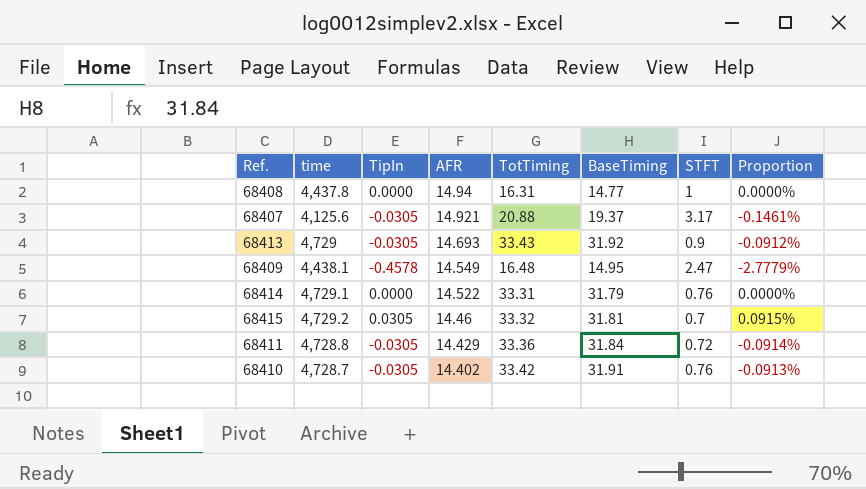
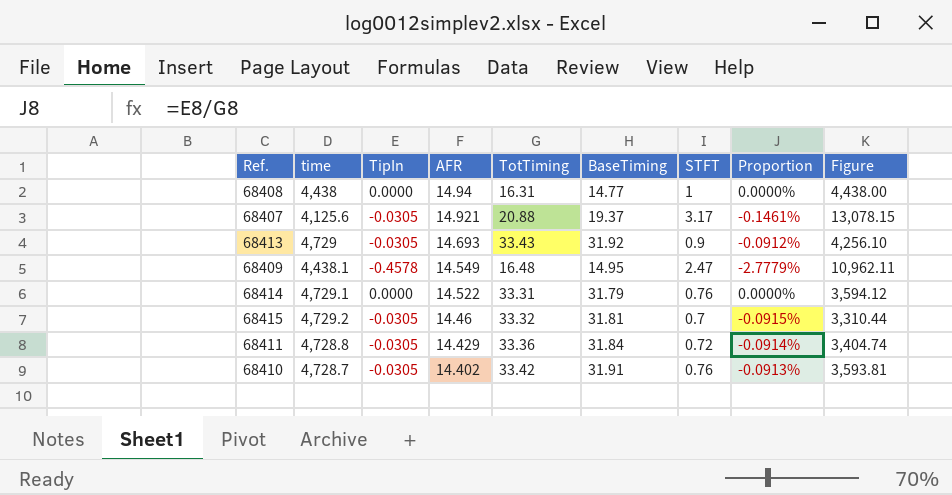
column Figure | formula: none -> [time] * [STFT]
68408 | time: 4,437.8 -> 4,438
68415 | TipIn: 0.0305 -> -0.0305
68415 | Proportion: 0.0915% -> -0.0915%

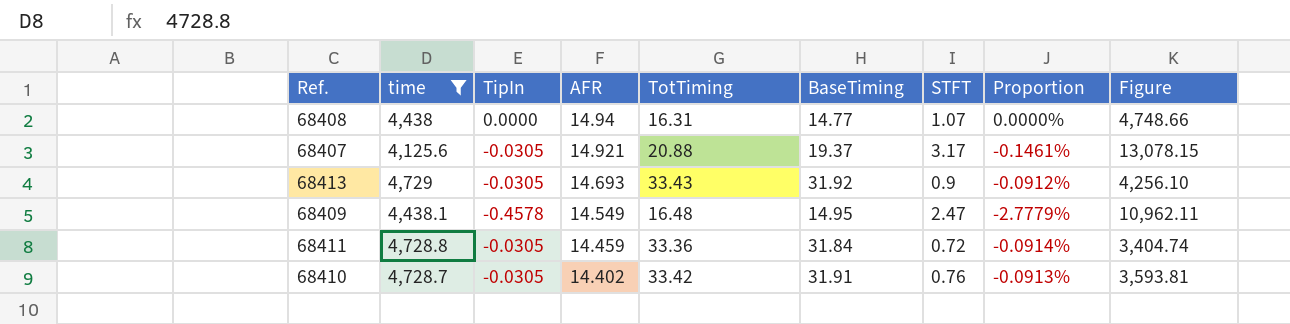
filter: none -> time <= 4,729
68408 | STFT: 1 -> 1.07
68408 | Figure: 4,438.00 -> 4,748.66
68411 | AFR: 14.429 -> 14.459

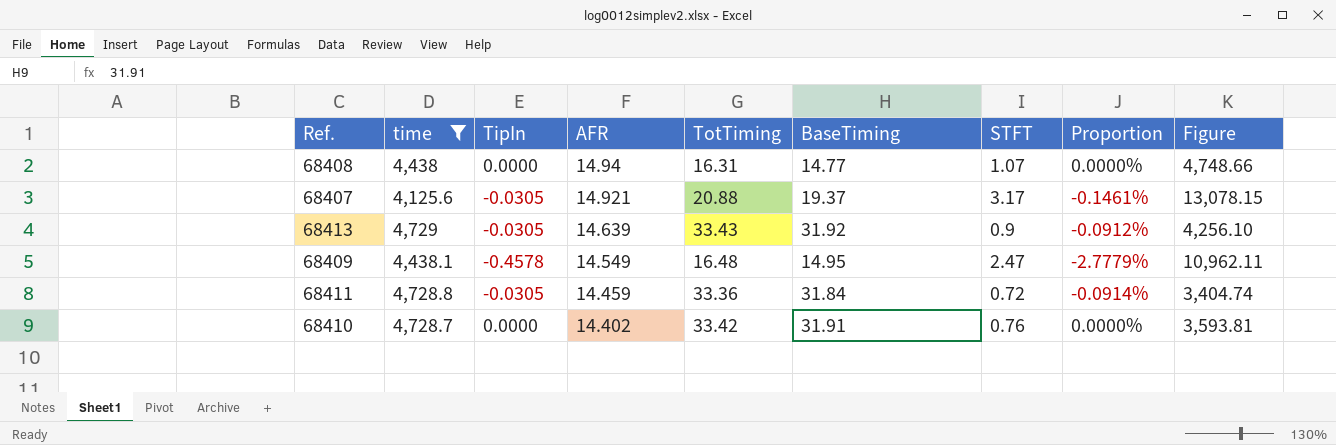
68413 | AFR: 14.693 -> 14.639
68410 | TipIn: -0.0305 -> 0.0000
68410 | Proportion: -0.0913% -> 0.0000%

